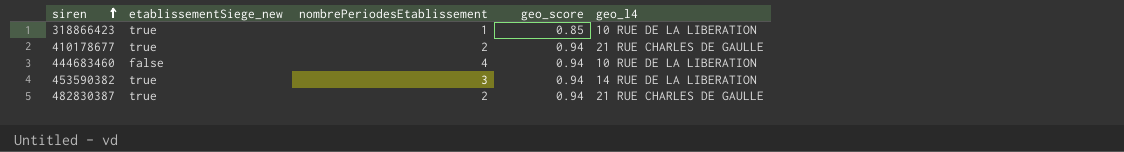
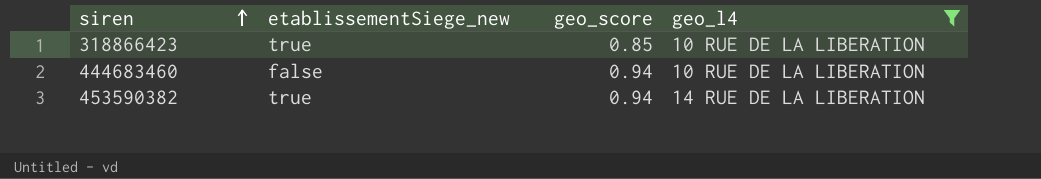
filter: none -> geo_l4 != 21 RUE CHARLES DE GAULLE
column nombrePeriodesEtablissement | position: 3 -> none

